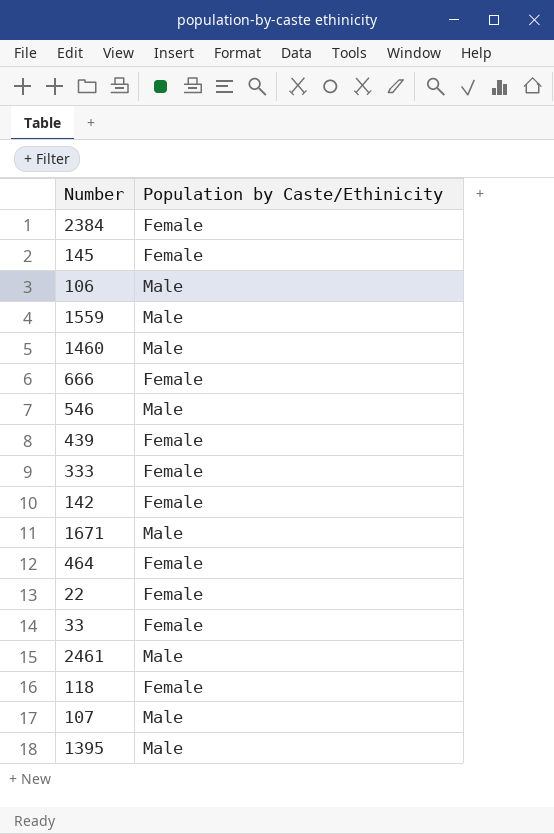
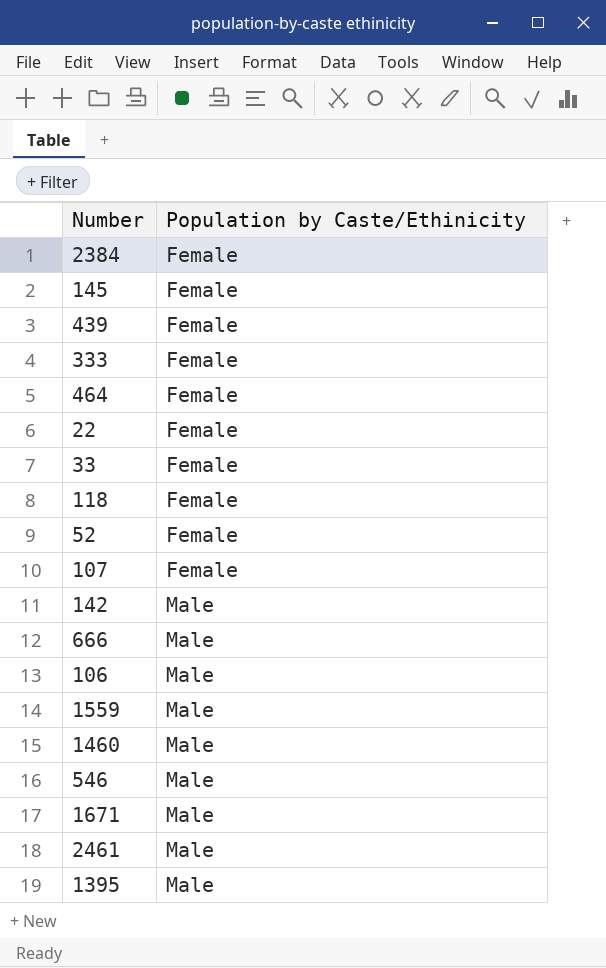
row order: none -> Population by Caste/Ethinicity ascending
row 52: none -> Female
107 | Population by Caste/Ethinicity: Male -> Female
142 | Population by Caste/Ethinicity: Female -> Male
666 | Population by Caste/Ethinicity: Female -> Male

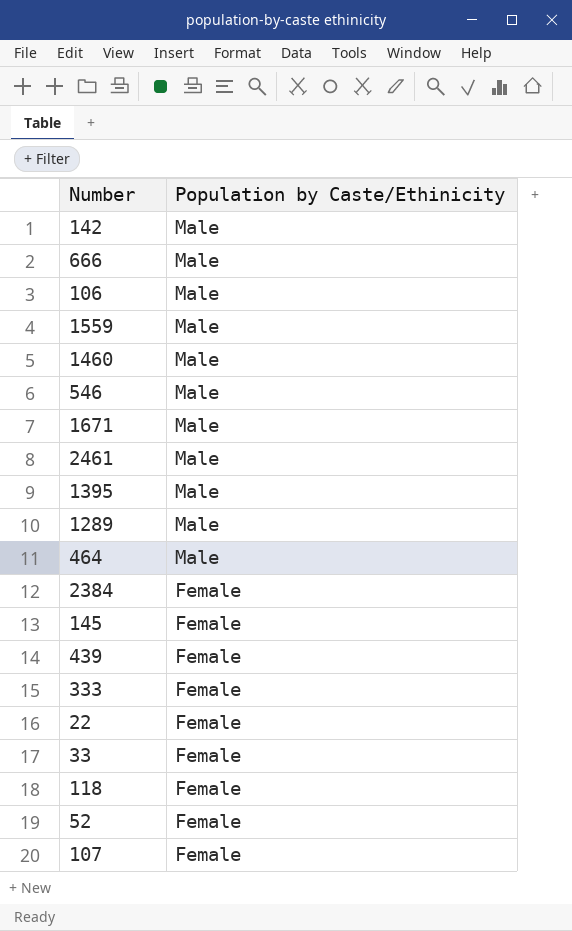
row order: Population by Caste/Ethinicity ascending -> Population by Caste/Ethinicity descending
row 1289: none -> Male
464 | Population by Caste/Ethinicity: Female -> Male

